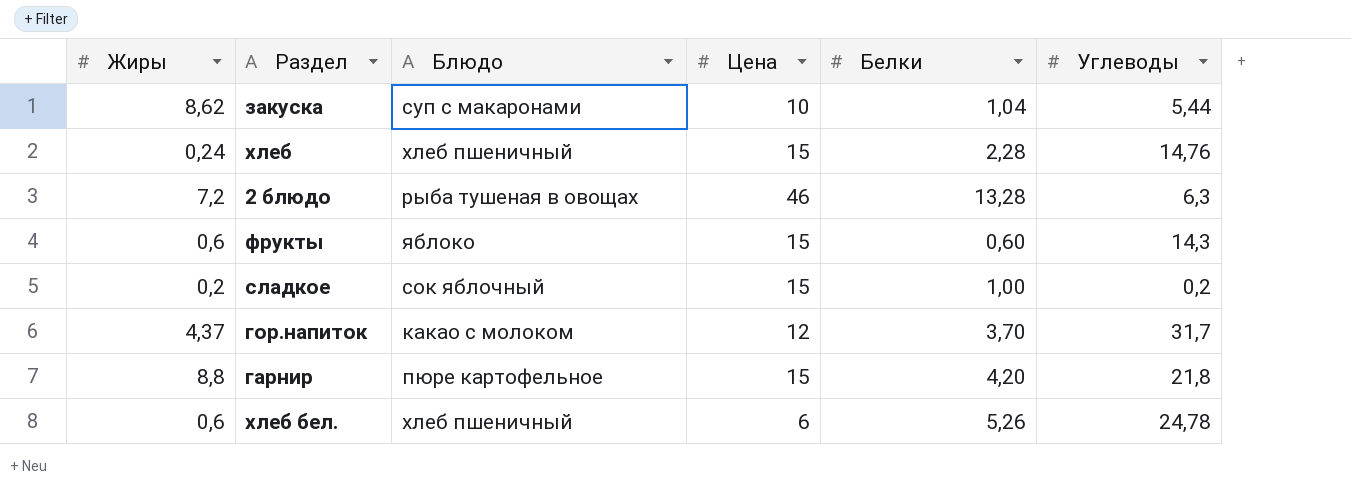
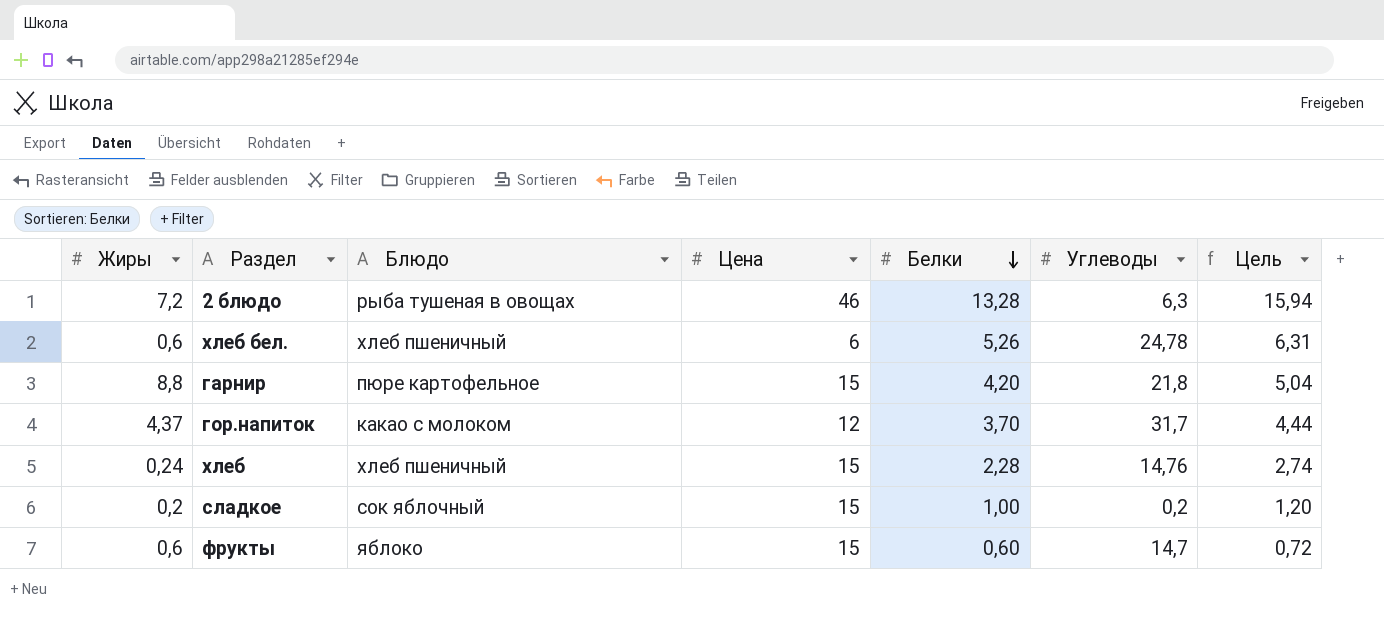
row order: none -> Белки descending
column Цель | formula: none -> [Белки] * 1,2
row закуска: 8,62 | суп с макаронами | 10 | 1,04 | 5,44 -> none
фрукты | Углеводы: 14,3 -> 14,7

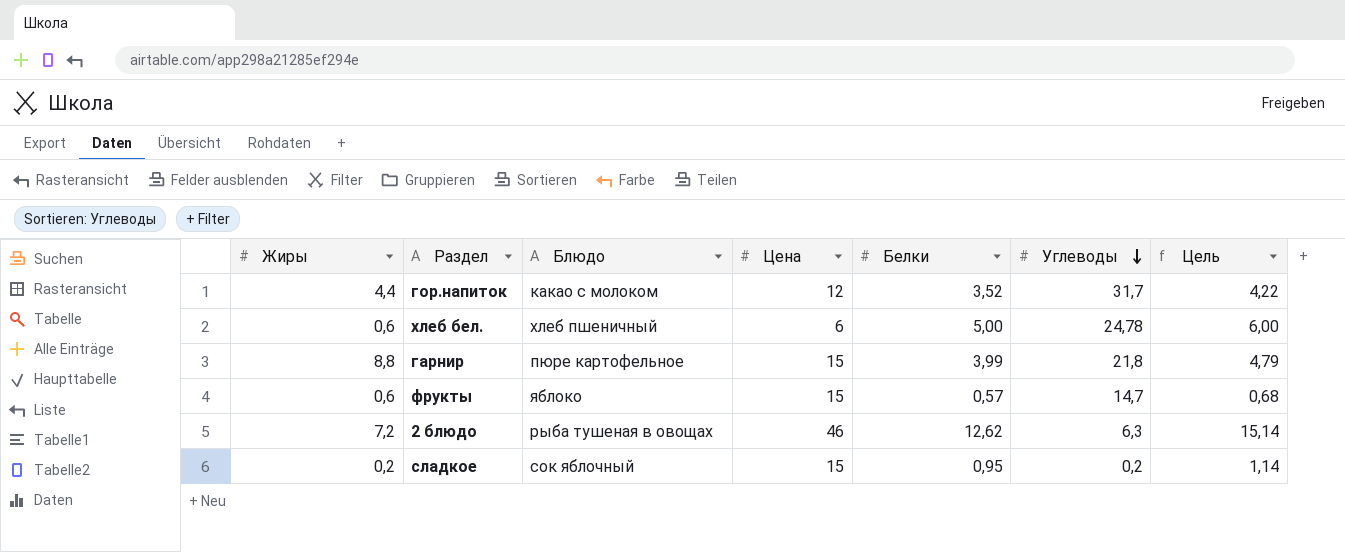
row order: Белки descending -> Углеводы descending
row хлеб: 0,24 | хлеб пшеничный | 15 | 2,28 | 14,76 | 2,74 -> none
гор.напиток | Жиры: 4,37 -> 4,4
гор.напиток | Белки: 3,70 -> 3,52
гор.напиток | Цель: 4,44 -> 4,22
хлеб бел. | Белки: 5,26 -> 5,00
хлеб бел. | Цель: 6,31 -> 6,00
гарнир | Белки: 4,20 -> 3,99
гарнир | Цель: 5,04 -> 4,79
фрукты | Белки: 0,60 -> 0,57
фрукты | Цель: 0,72 -> 0,68
2 блюдо | Белки: 13,28 -> 12,62
2 блюдо | Цель: 15,94 -> 15,14
сладкое | Белки: 1,00 -> 0,95
сладкое | Цель: 1,20 -> 1,14

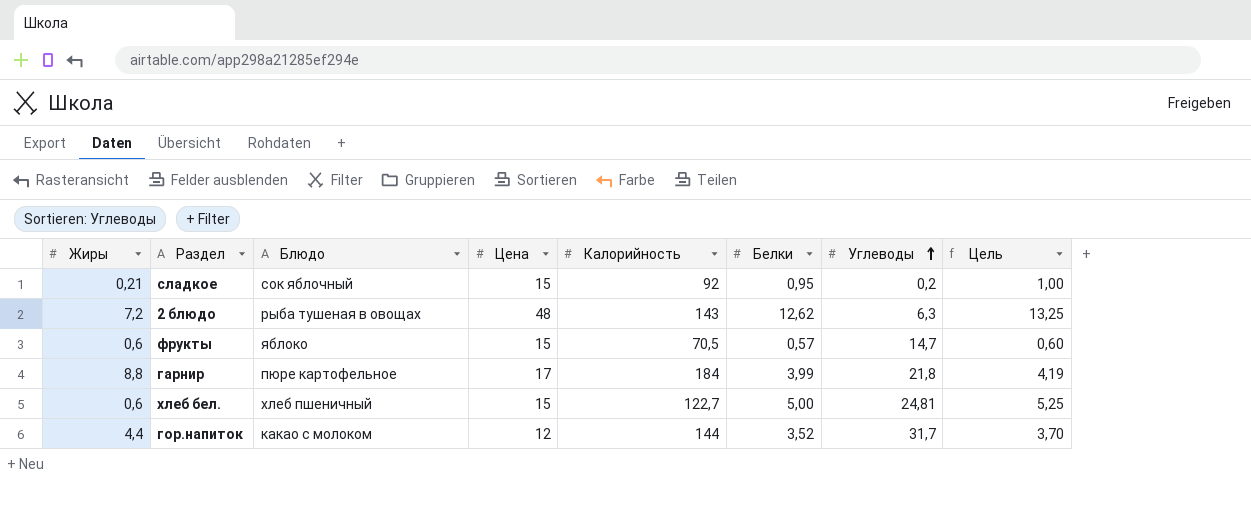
row order: Углеводы descending -> Углеводы ascending
column Калорийность | position: none -> 5
column Цель | formula: [Белки] * 1,2 -> [Белки] * 1,05
сладкое | Жиры: 0,2 -> 0,21
2 блюдо | Цена: 46 -> 48
гарнир | Цена: 15 -> 17
хлеб бел. | Цена: 6 -> 15
хлеб бел. | Углеводы: 24,78 -> 24,81

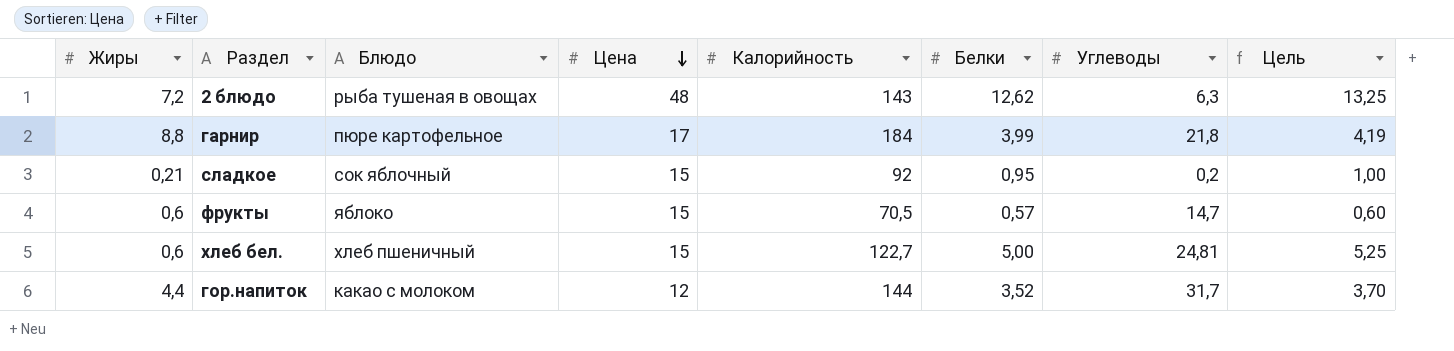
row order: Углеводы ascending -> Цена descending

